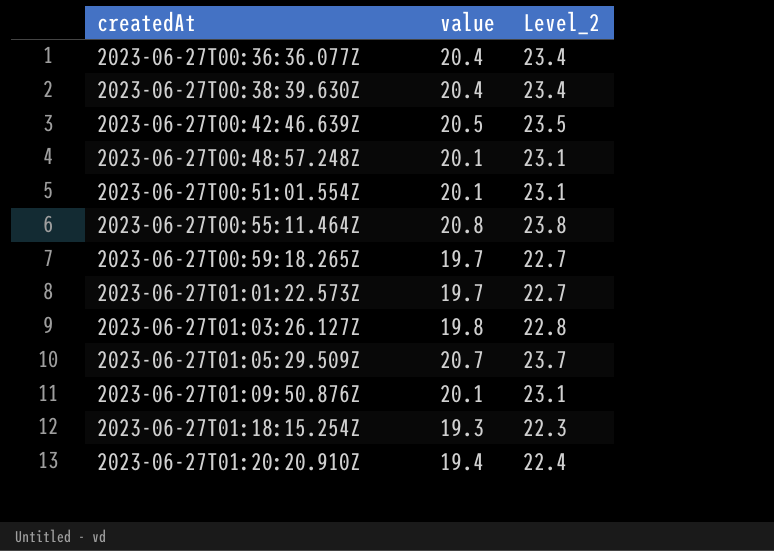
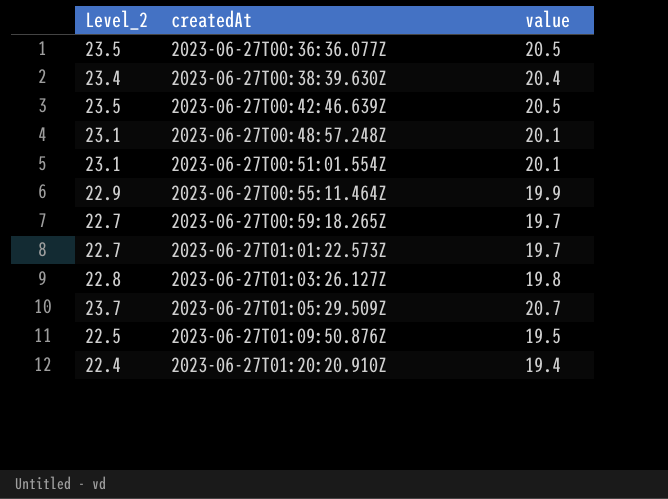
column Level_2 | position: 3 -> 1
row 2023-06-27T01:18:15.254Z: 19.3 | 22.3 -> none
2023-06-27T00:36:36.077Z | Level_2: 23.4 -> 23.5
2023-06-27T00:36:36.077Z | value: 20.4 -> 20.5
2023-06-27T00:55:11.464Z | Level_2: 23.8 -> 22.9
2023-06-27T00:55:11.464Z | value: 20.8 -> 19.9
2023-06-27T01:09:50.876Z | Level_2: 23.1 -> 22.5
2023-06-27T01:09:50.876Z | value: 20.1 -> 19.5

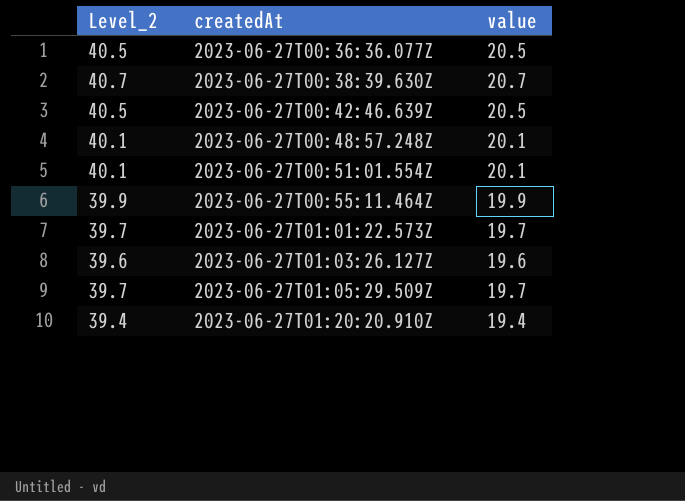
column Level_2 | formula: [value] + 3 -> [value] + 20
row 2023-06-27T00:59:18.265Z: 22.7 | 19.7 -> none
row 2023-06-27T01:09:50.876Z: 22.5 | 19.5 -> none
2023-06-27T00:38:39.630Z | value: 20.4 -> 20.7
2023-06-27T01:03:26.127Z | value: 19.8 -> 19.6
2023-06-27T01:05:29.509Z | value: 20.7 -> 19.7

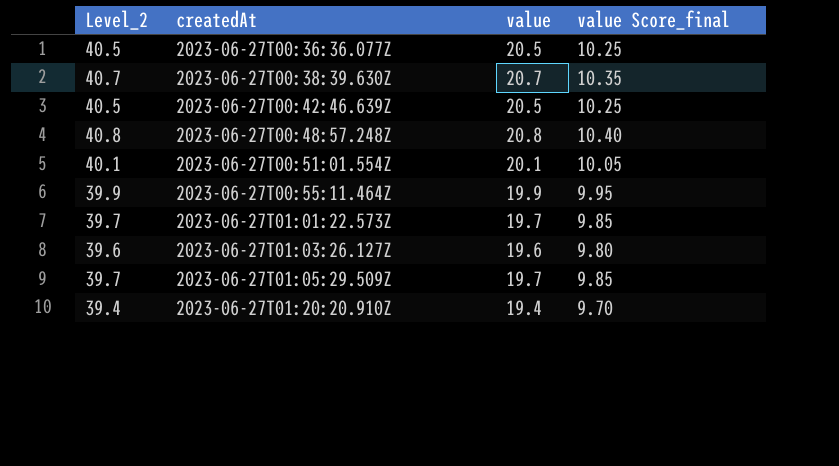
column value Score_final | formula: none -> [value] * 0.5
2023-06-27T00:48:57.248Z | Level_2: 40.1 -> 40.8
2023-06-27T00:48:57.248Z | value: 20.1 -> 20.8

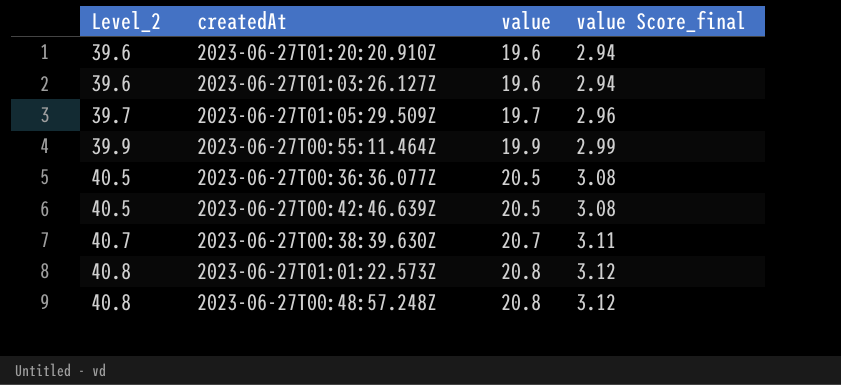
row order: createdAt ascending -> Level_2 ascending
column value Score_final | formula: [value] * 0.5 -> [value] * 0.15
row 2023-06-27T00:51:01.554Z: 40.1 | 20.1 | 10.05 -> none
2023-06-27T01:20:20.910Z | Level_2: 39.4 -> 39.6
2023-06-27T01:20:20.910Z | value: 19.4 -> 19.6
2023-06-27T01:01:22.573Z | Level_2: 39.7 -> 40.8
2023-06-27T01:01:22.573Z | value: 19.7 -> 20.8

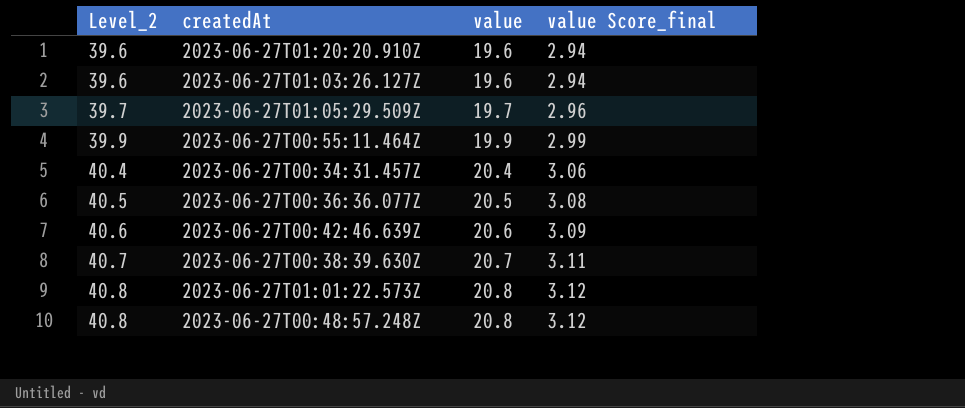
row 2023-06-27T00:34:31.457Z: none -> 40.4 | 20.4 | 3.06
2023-06-27T00:42:46.639Z | Level_2: 40.5 -> 40.6
2023-06-27T00:42:46.639Z | value: 20.5 -> 20.6
2023-06-27T00:42:46.639Z | value Score_final: 3.08 -> 3.09

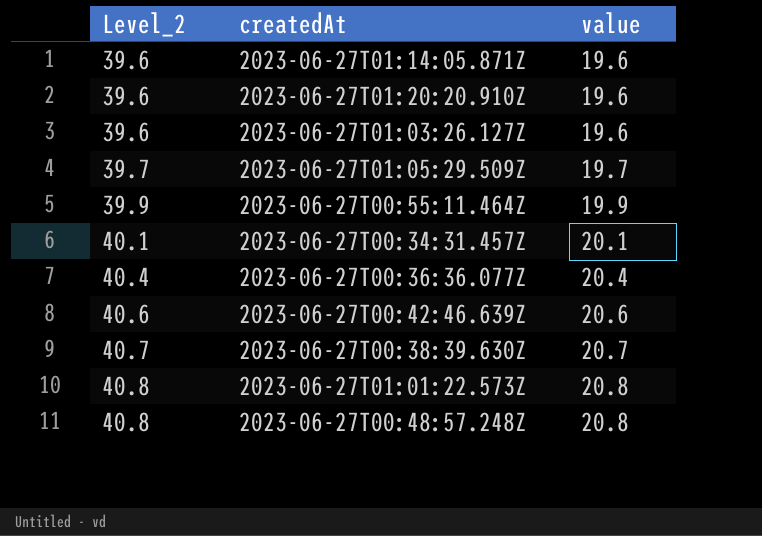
column value Score_final | formula: [value] * 0.15 -> none
row 2023-06-27T01:14:05.871Z: none -> 39.6 | 19.6
2023-06-27T00:34:31.457Z | Level_2: 40.4 -> 40.1
2023-06-27T00:34:31.457Z | value: 20.4 -> 20.1
2023-06-27T00:36:36.077Z | Level_2: 40.5 -> 40.4
2023-06-27T00:36:36.077Z | value: 20.5 -> 20.4

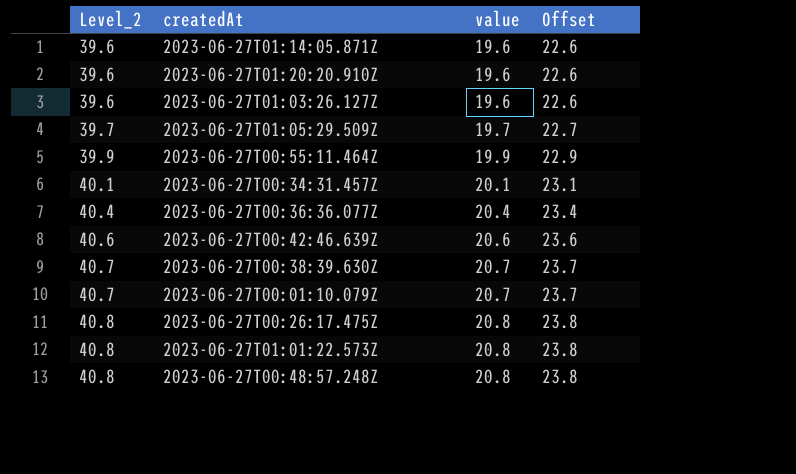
column Offset | formula: none -> [value] + 3
row 2023-06-27T00:01:10.079Z: none -> 40.7 | 20.7 | 23.7
row 2023-06-27T00:26:17.475Z: none -> 40.8 | 20.8 | 23.8

